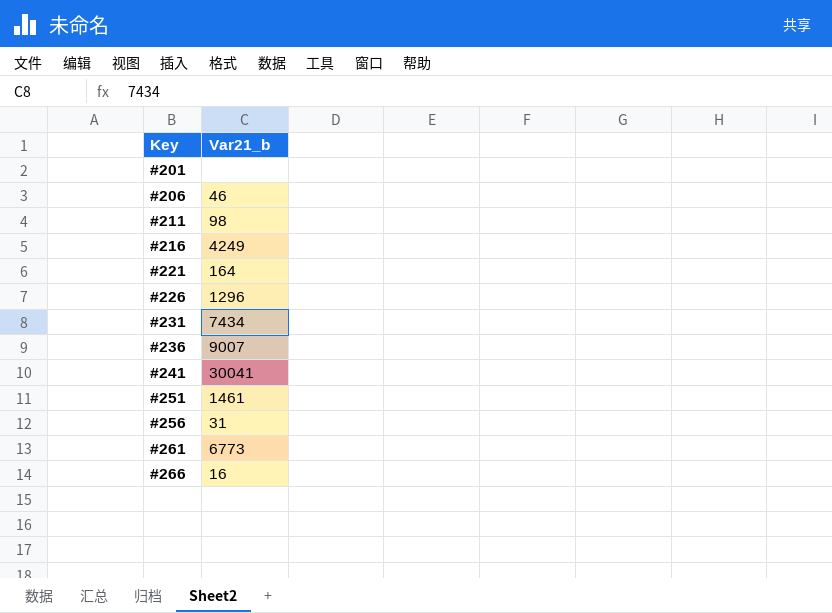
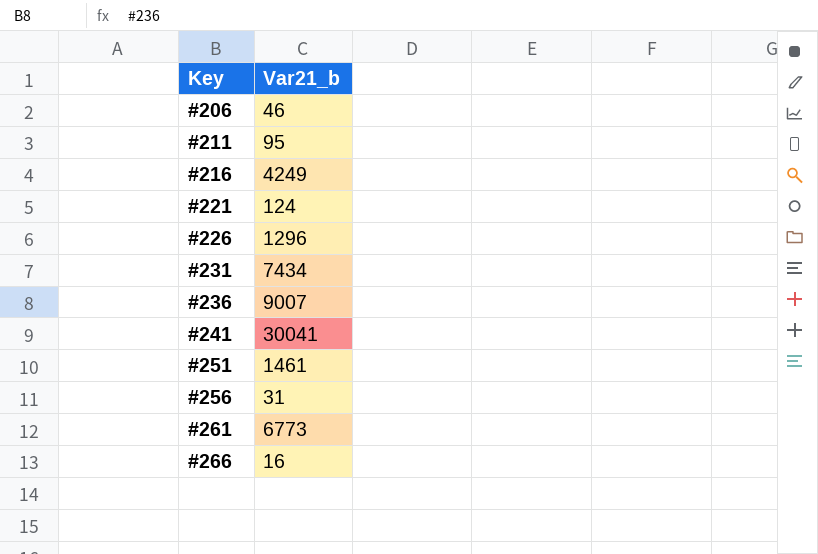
row #201: none -> none
#211 | Var21_b: 98 -> 95
#221 | Var21_b: 164 -> 124

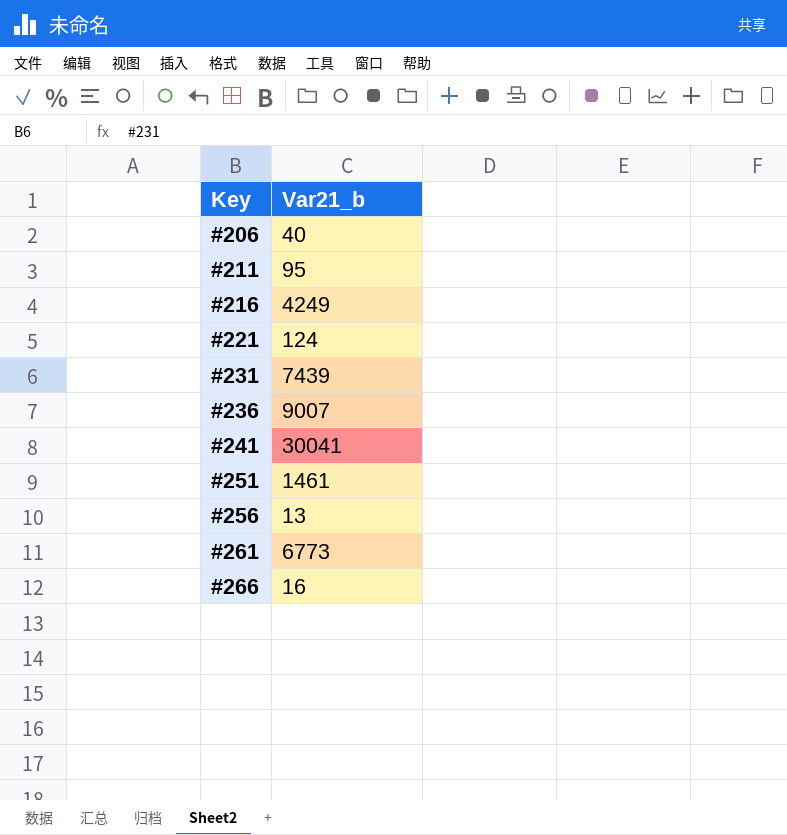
row #226: 1296 -> none
#206 | Var21_b: 46 -> 40
#231 | Var21_b: 7434 -> 7439
#256 | Var21_b: 31 -> 13

